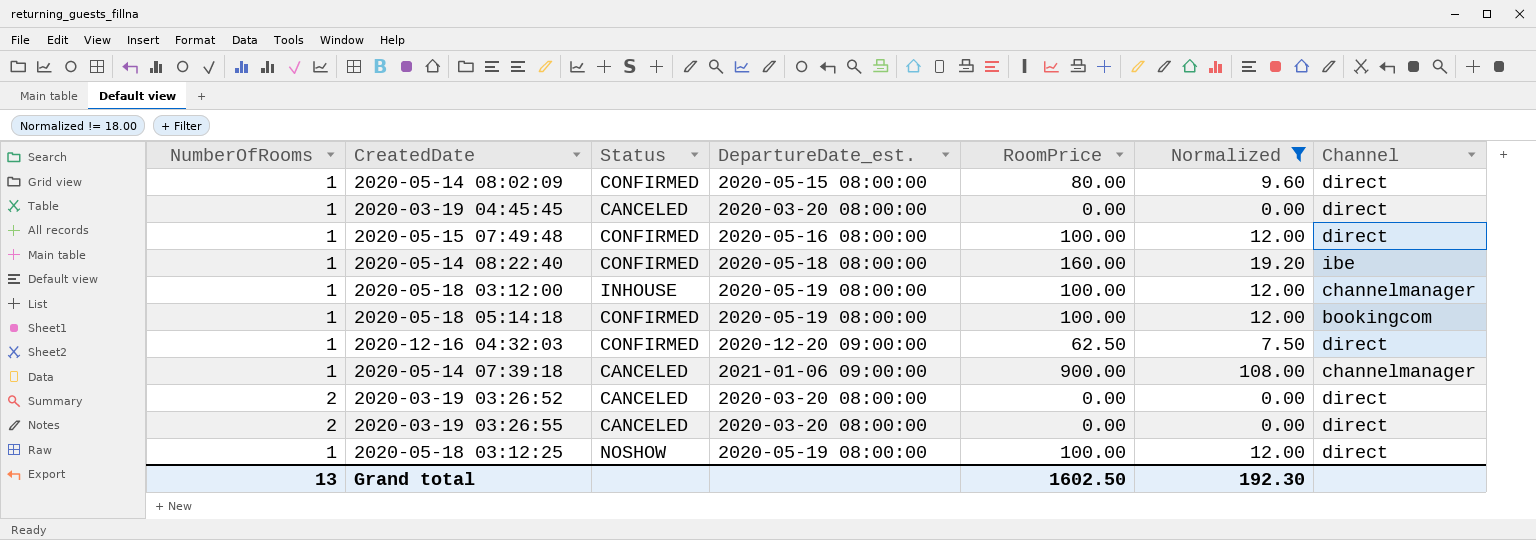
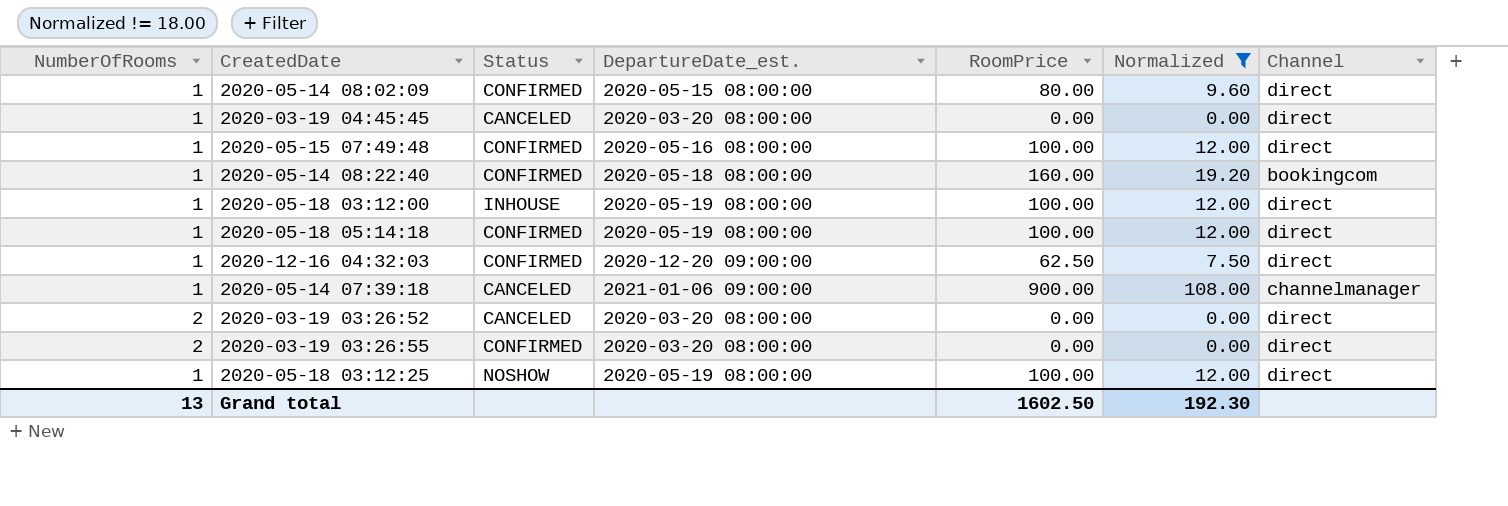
2020-05-14 08:22:40 | Channel: ibe -> bookingcom
2020-05-18 03:12:00 | Channel: channelmanager -> direct
2020-05-18 05:14:18 | Channel: bookingcom -> direct
2020-03-19 03:26:55 | Status: CANCELED -> CONFIRMED

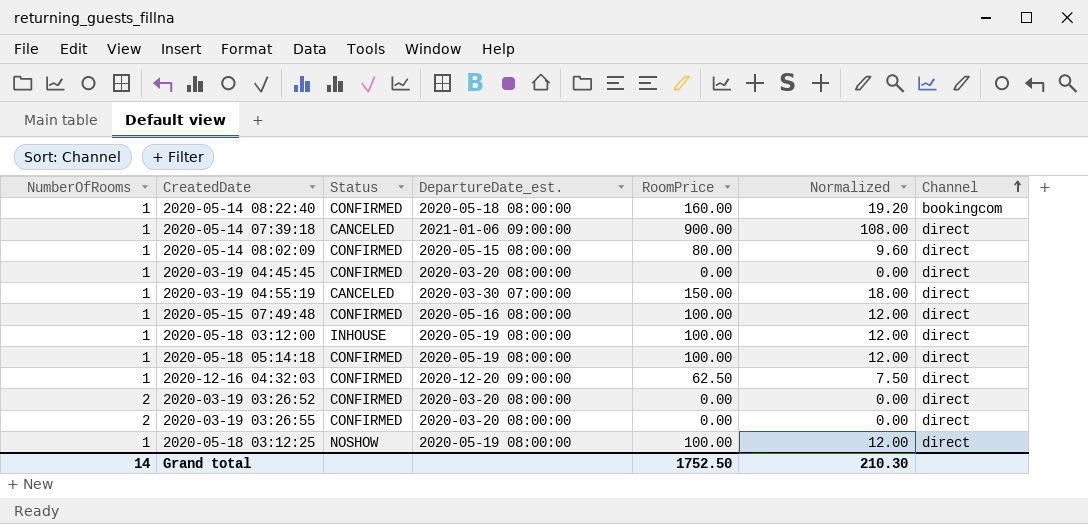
filter: Normalized != 18.00 -> none
row order: none -> Channel ascending
2020-05-14 07:39:18 | Channel: channelmanager -> direct
2020-03-19 04:45:45 | Status: CANCELED -> CONFIRMED
2020-03-19 03:26:52 | Status: CANCELED -> CONFIRMED
Grand total | NumberOfRooms: 13 -> 14
Grand total | RoomPrice: 1602.50 -> 1752.50
Grand total | Normalized: 192.30 -> 210.30

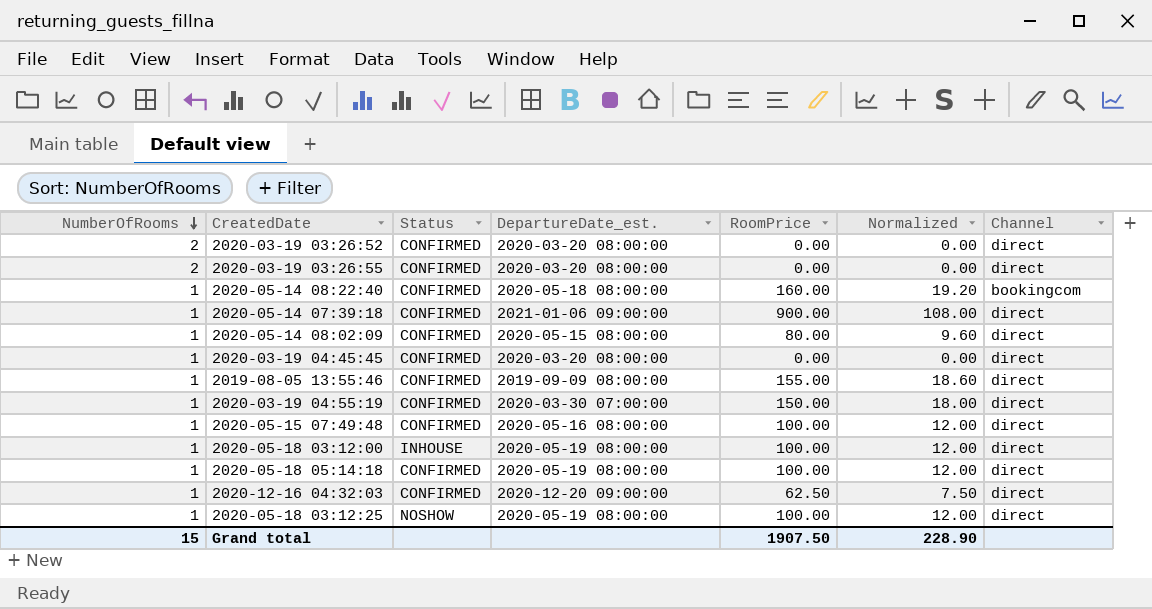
row order: Channel ascending -> NumberOfRooms descending
2020-05-14 07:39:18 | Status: CANCELED -> CONFIRMED
row 2019-08-05 13:55:46: none -> 1 | CONFIRMED | 2019-09-09 08:00:00 | 155.00 | 18.60 | direct
2020-03-19 04:55:19 | Status: CANCELED -> CONFIRMED
Grand total | NumberOfRooms: 14 -> 15
Grand total | RoomPrice: 1752.50 -> 1907.50
Grand total | Normalized: 210.30 -> 228.90

